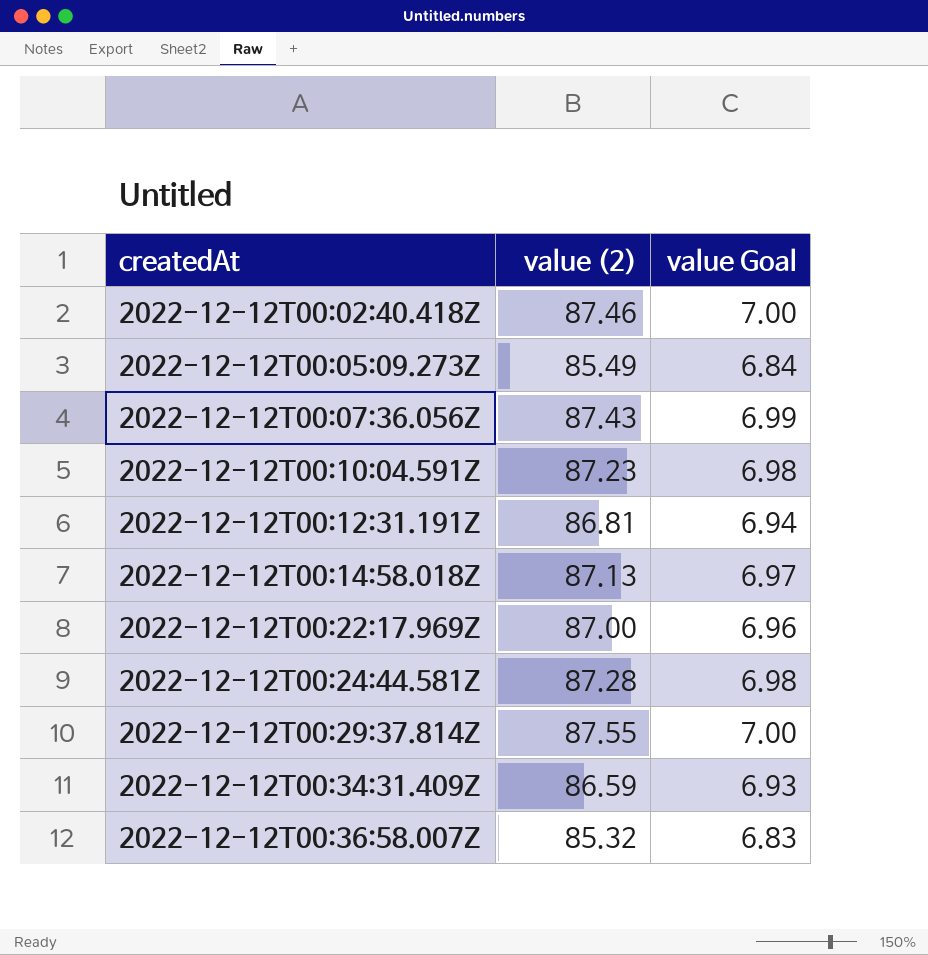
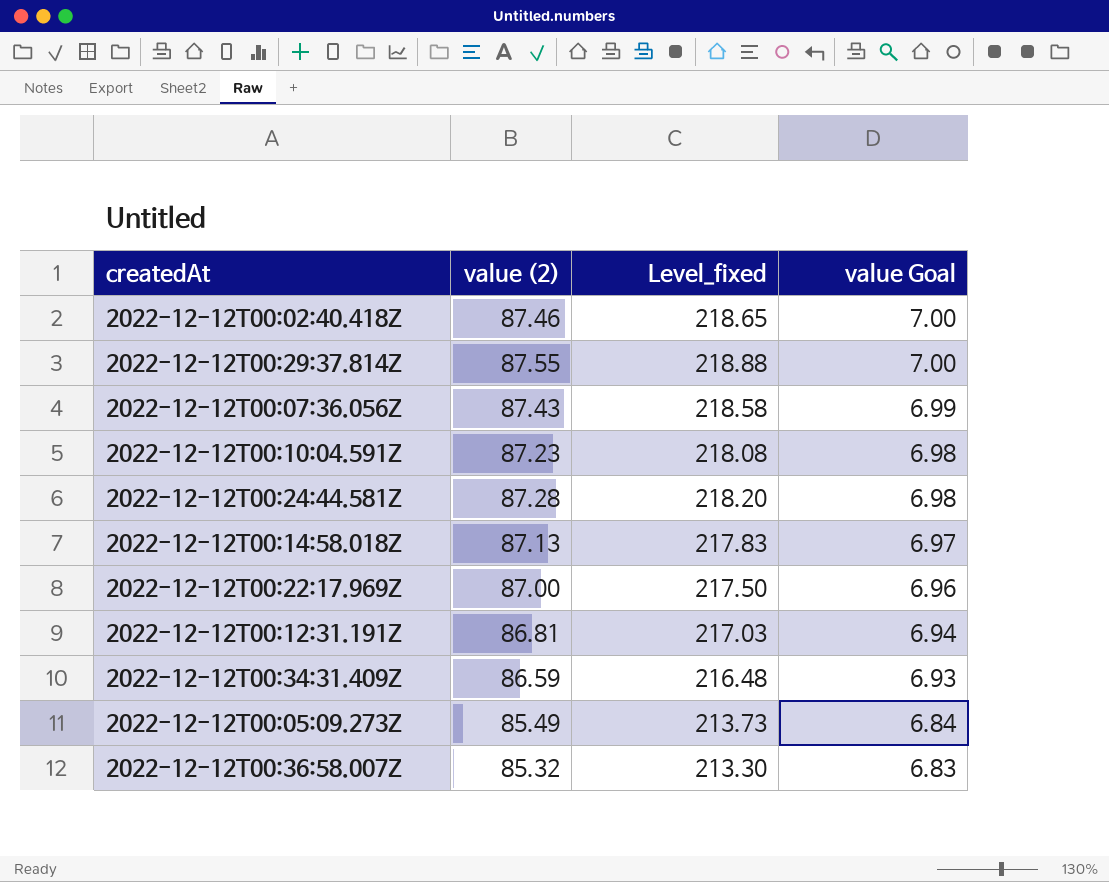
row order: createdAt ascending -> value Goal descending
column Level_fixed | formula: none -> [value (2)] * 2.5

